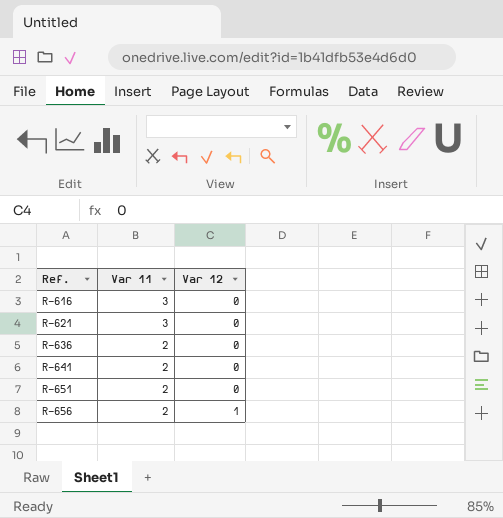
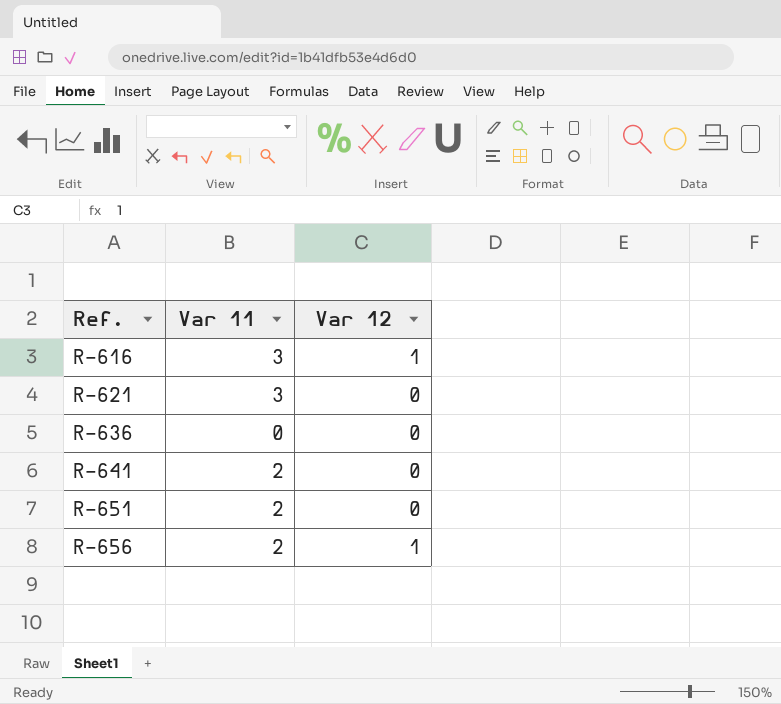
R-616 | Var 12: 0 -> 1
R-636 | Var 11: 2 -> 0

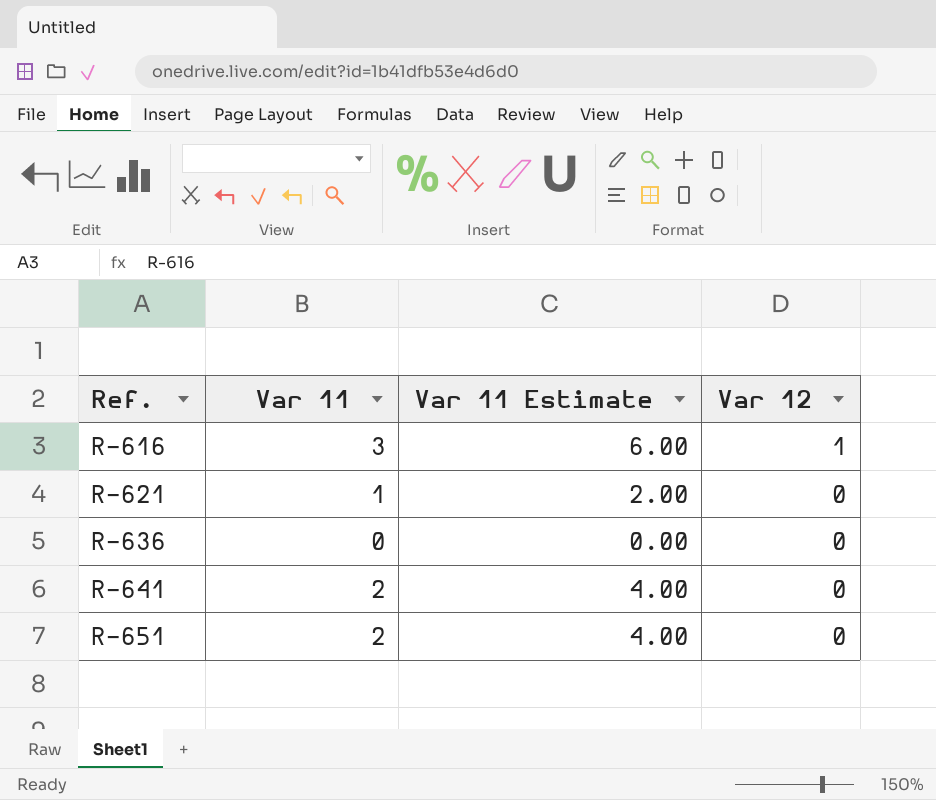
column Var 11 Estimate | formula: none -> [Var 11] * 2
row R-656: 2 | 1 -> none
R-621 | Var 11: 3 -> 1

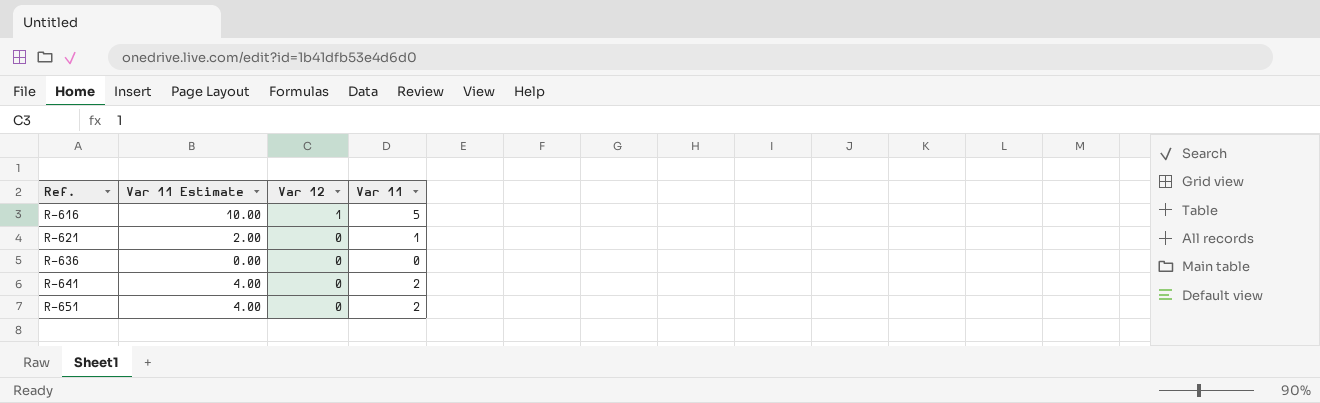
column Var 11 | position: 2 -> 4
R-616 | Var 11 Estimate: 6.00 -> 10.00
R-616 | Var 11: 3 -> 5

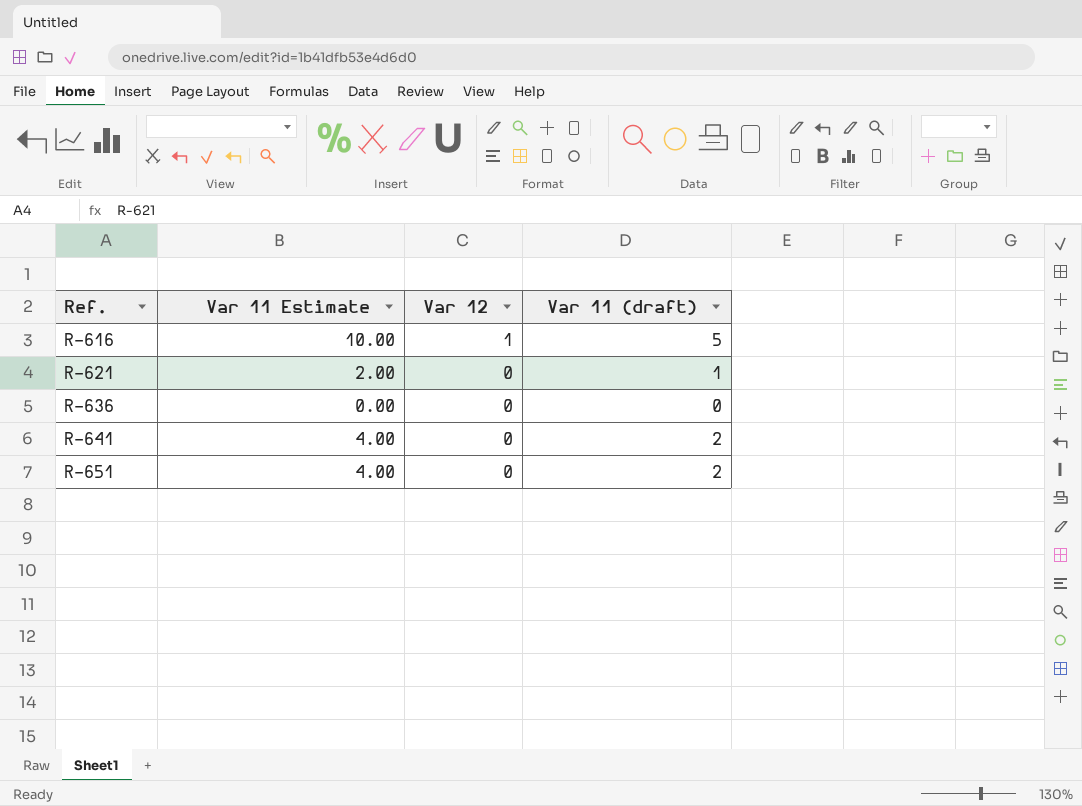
column name: Var 11 -> Var 11 (draft)

